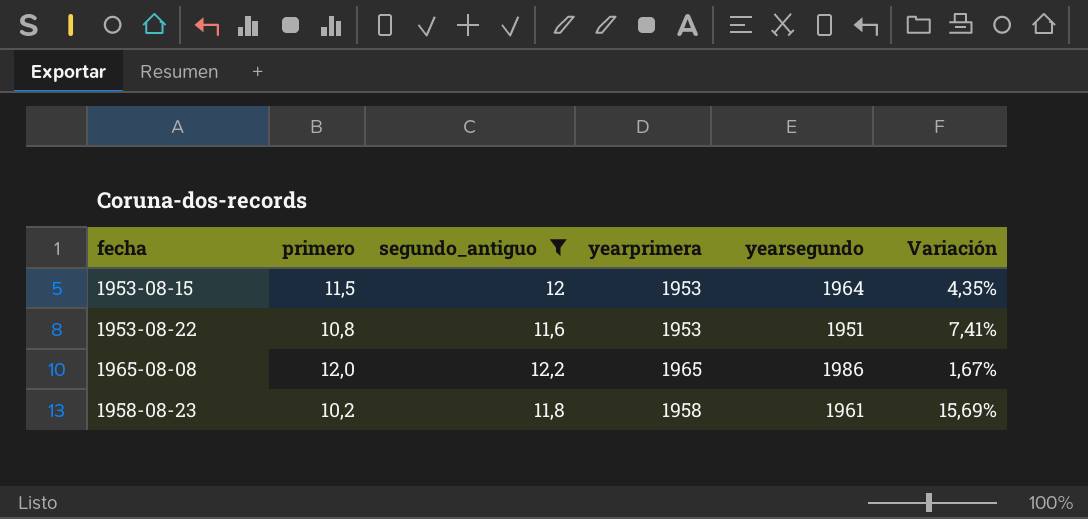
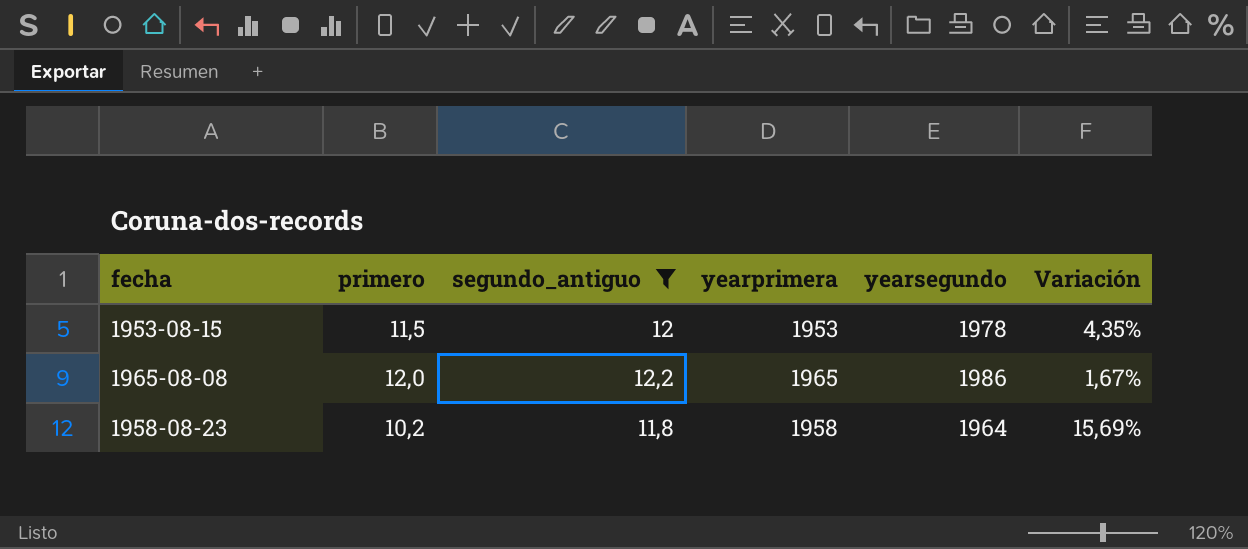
row 1953-08-22: 10,8 | 11,6 | 1953 | 1951 | 7,41% -> none
1953-08-15 | yearsegundo: 1964 -> 1978
1958-08-23 | yearsegundo: 1961 -> 1964

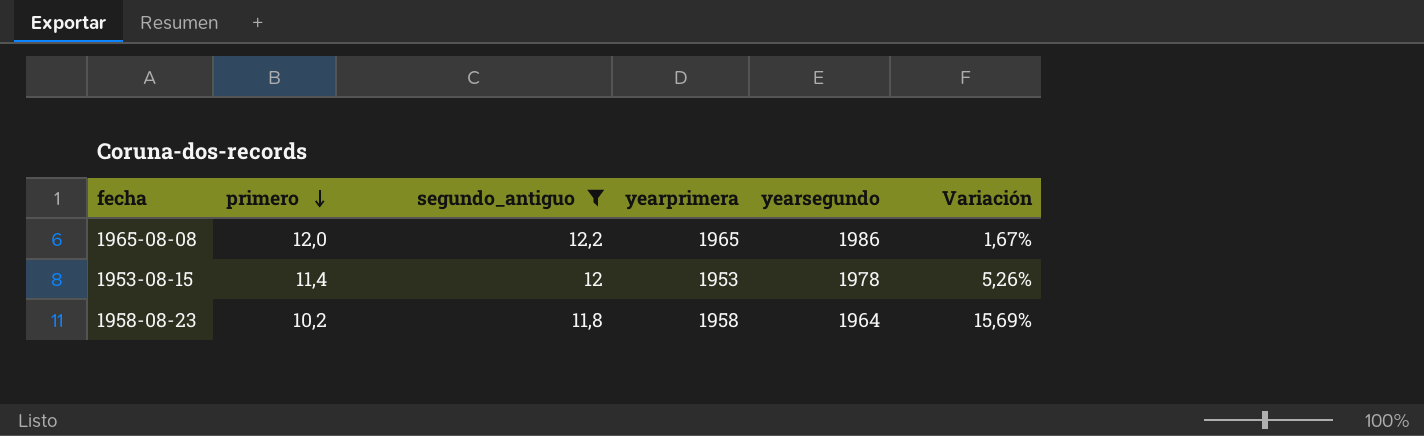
row order: none -> primero descending
1953-08-15 | primero: 11,5 -> 11,4
1953-08-15 | Variación: 4,35% -> 5,26%

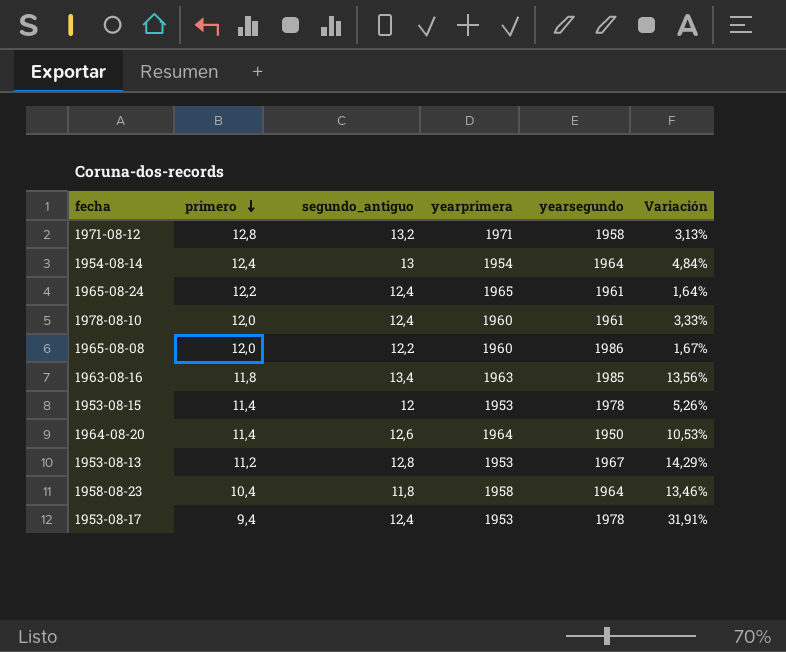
filter: segundo_antiguo <= 12,2 -> none
1965-08-08 | yearprimera: 1965 -> 1960
1958-08-23 | primero: 10,2 -> 10,4
1958-08-23 | Variación: 15,69% -> 13,46%

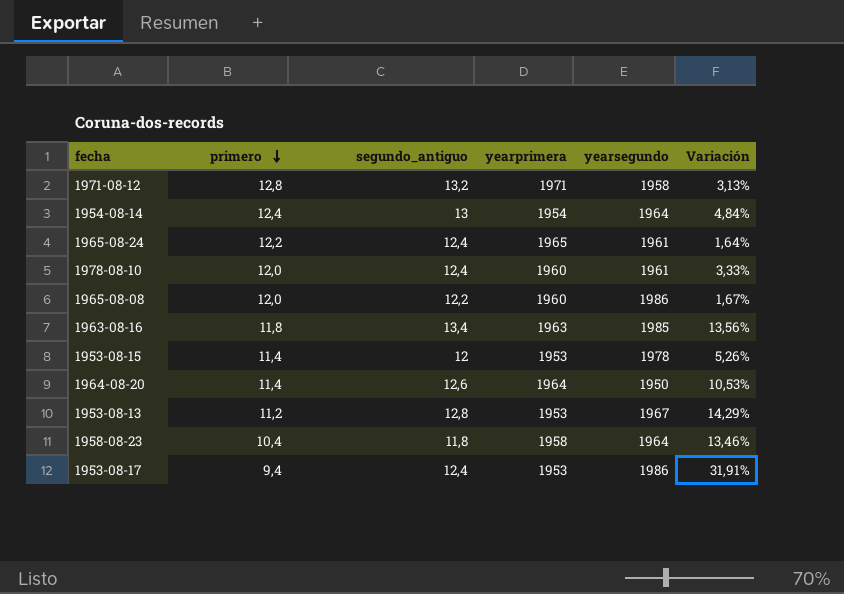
1953-08-17 | yearsegundo: 1978 -> 1986

